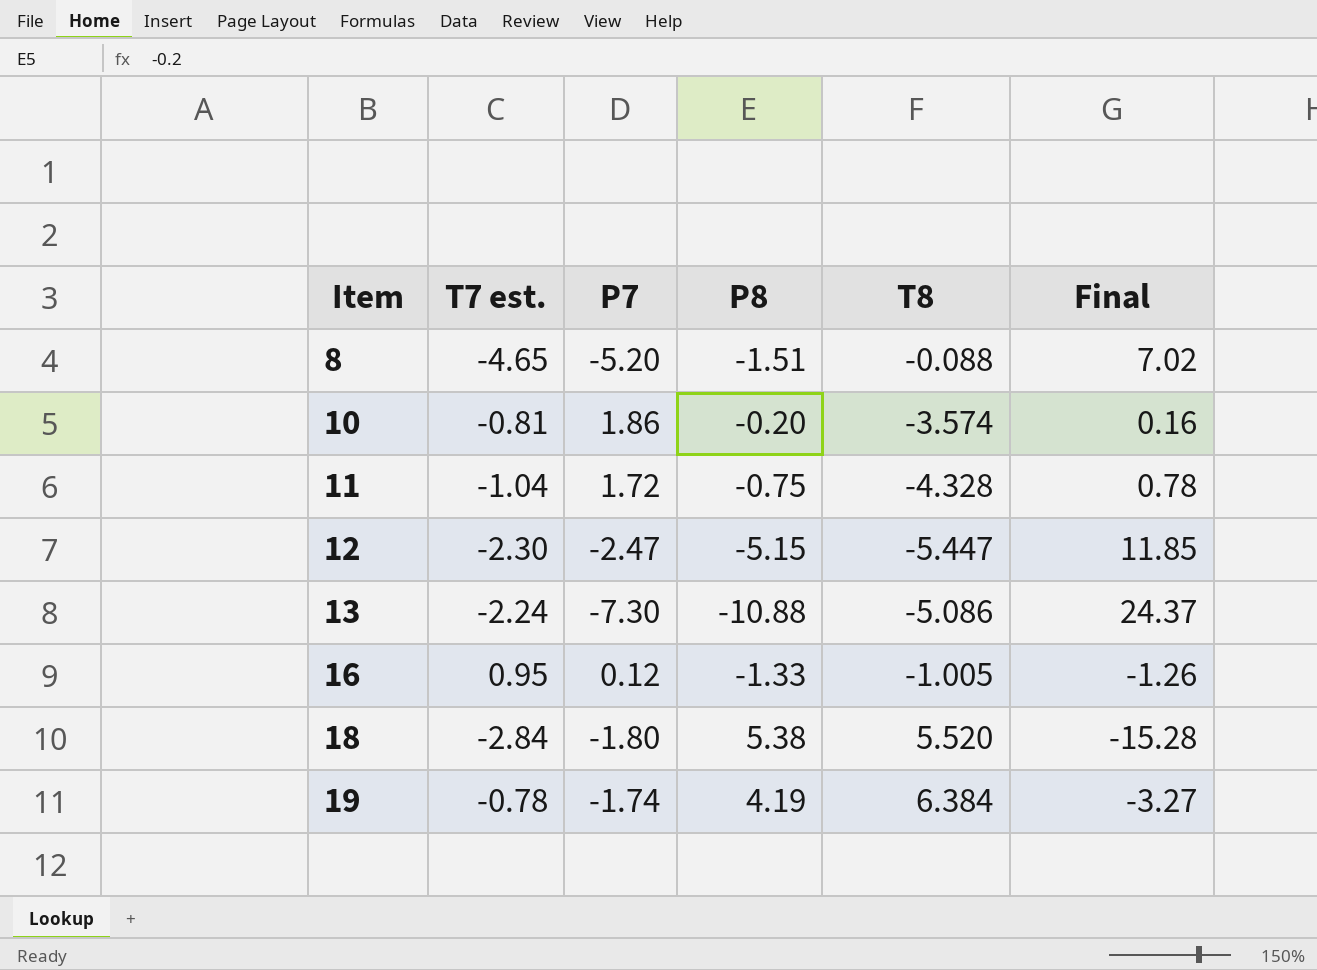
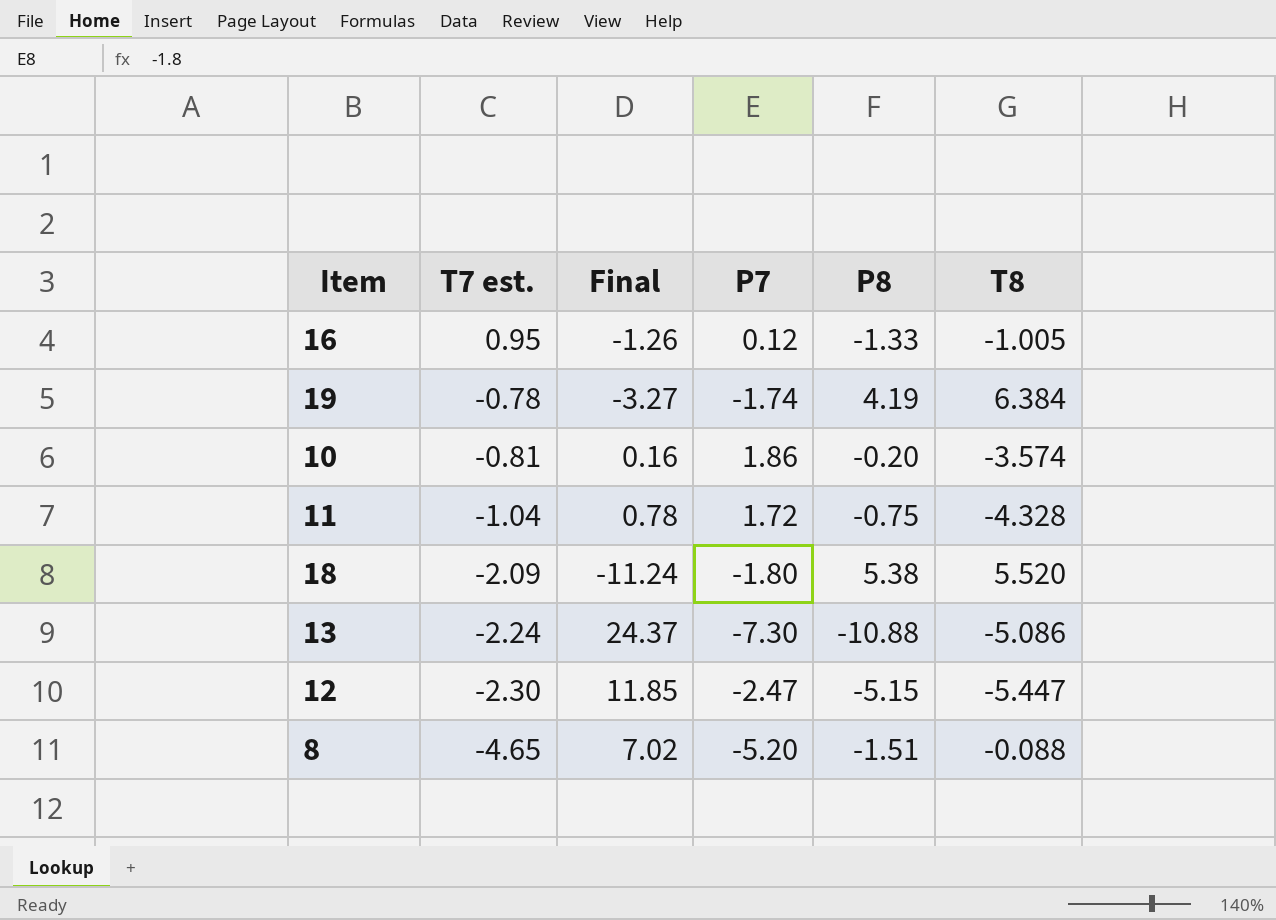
row order: Item ascending -> T7 est. descending
column Final | position: 6 -> 3
18 | T7 est.: -2.84 -> -2.09
18 | Final: -15.28 -> -11.24

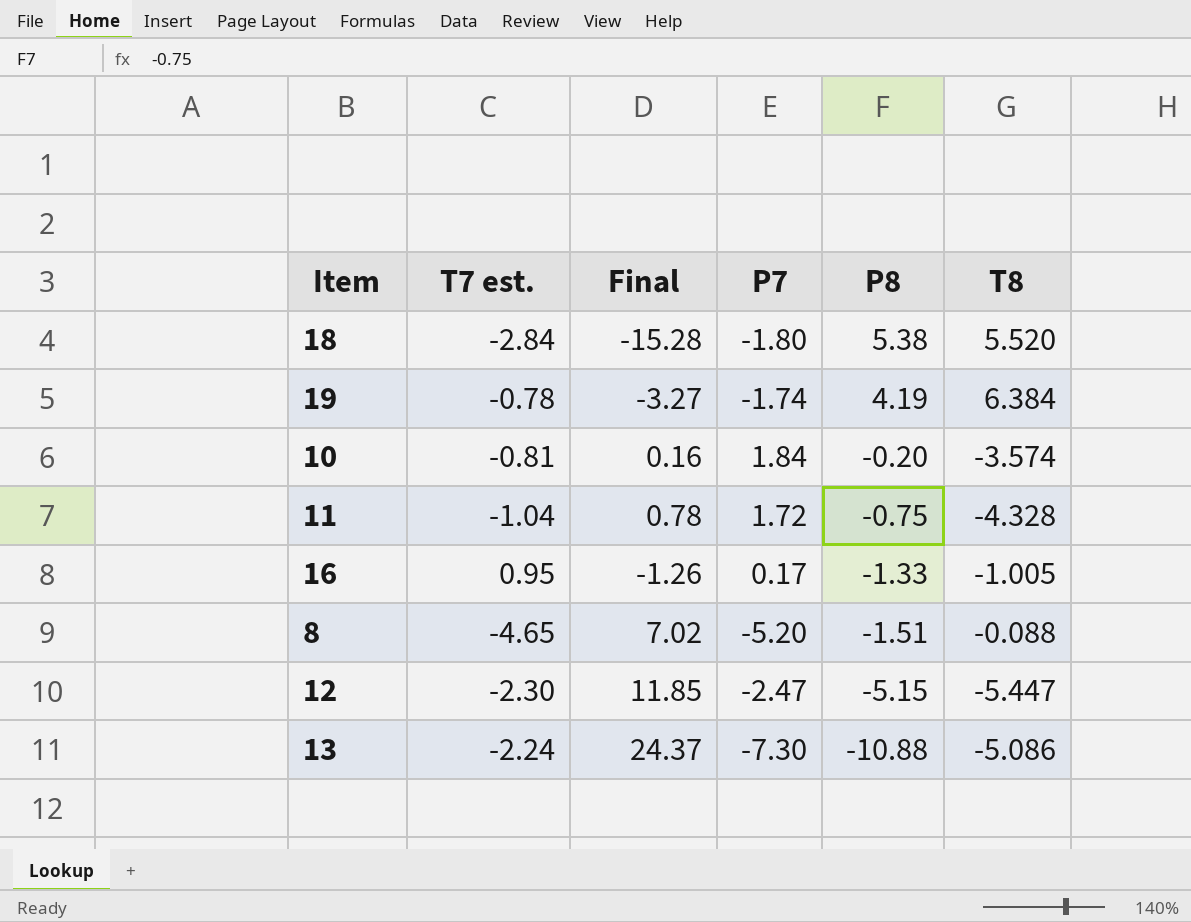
row order: T7 est. descending -> P8 descending
18 | T7 est.: -2.09 -> -2.84
18 | Final: -11.24 -> -15.28
10 | P7: 1.86 -> 1.84
16 | P7: 0.12 -> 0.17

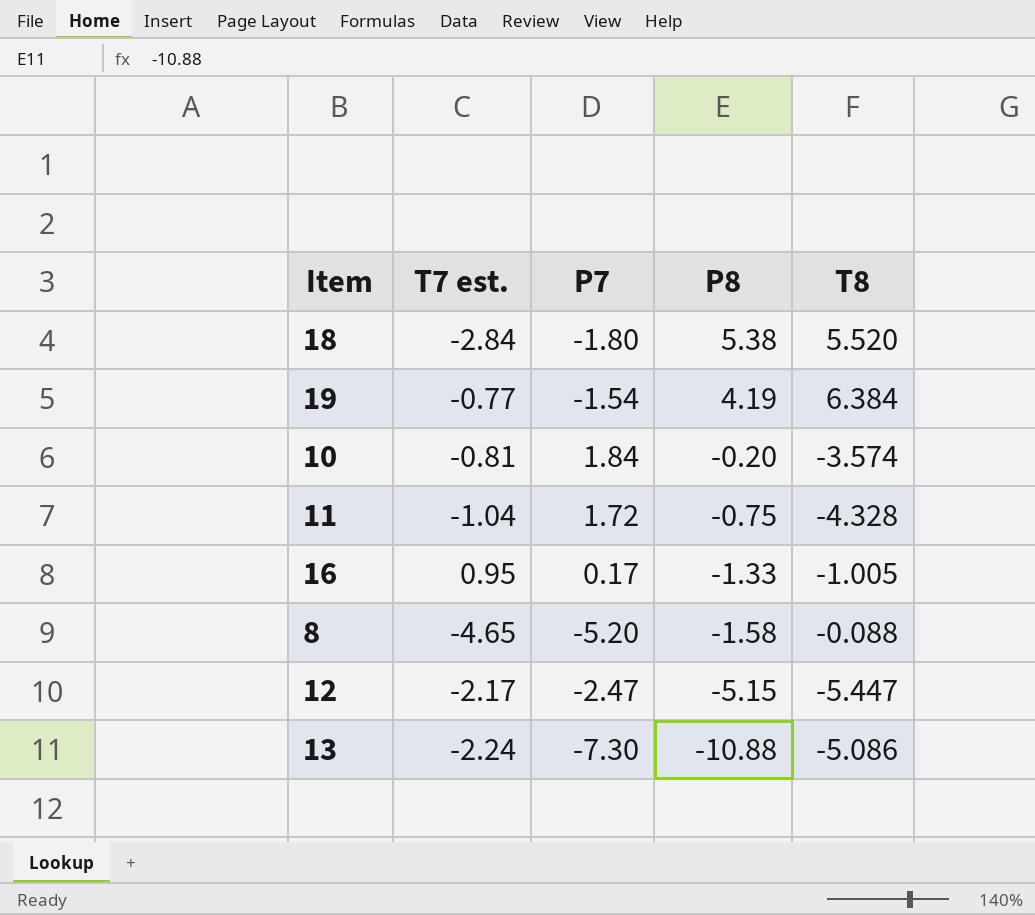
column Final | formula: [T7 est.] * [P8] -> none
19 | T7 est.: -0.78 -> -0.77
19 | P7: -1.74 -> -1.54
8 | P8: -1.51 -> -1.58
12 | T7 est.: -2.30 -> -2.17

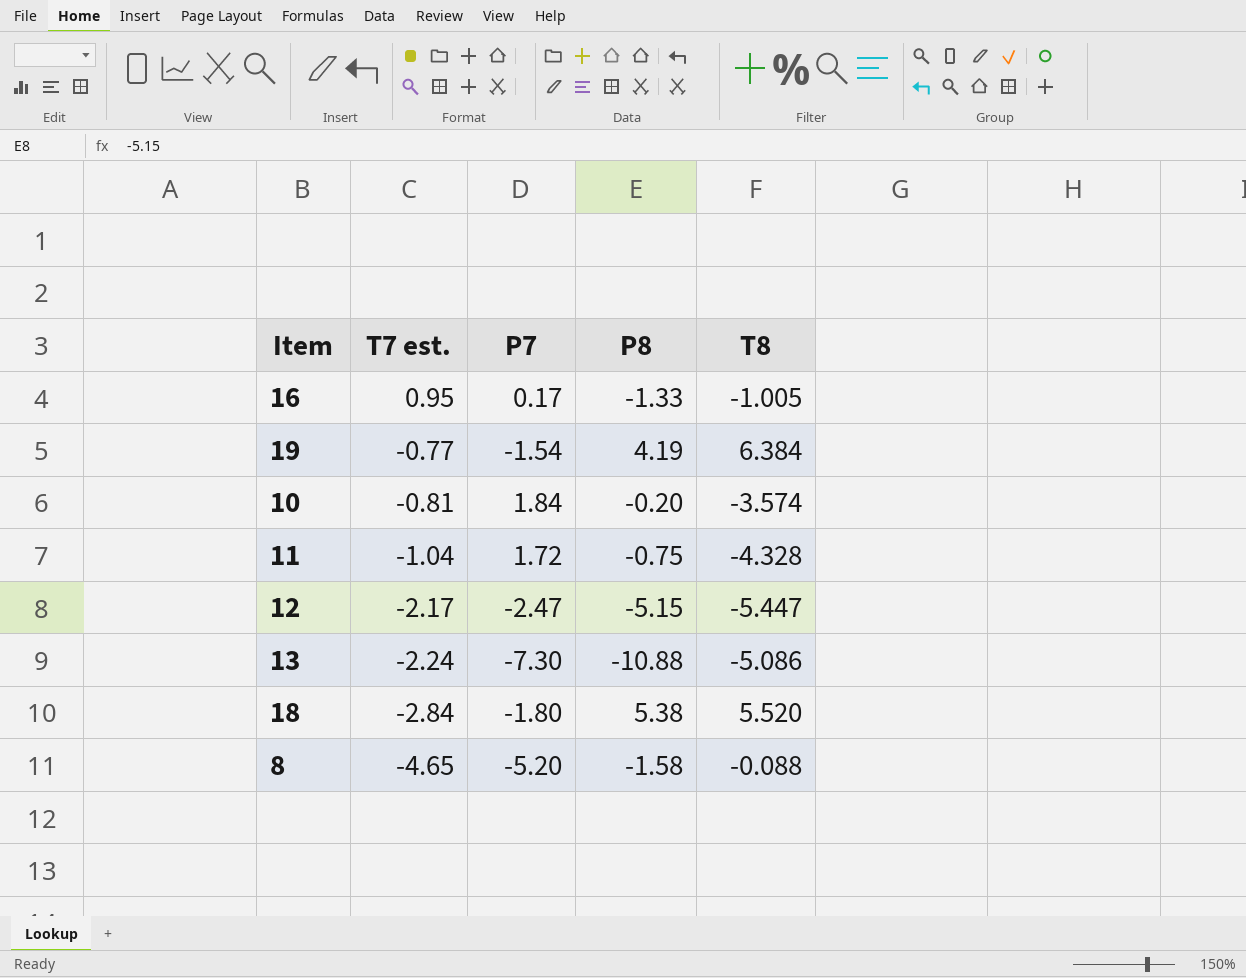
row order: P8 descending -> T7 est. descending

